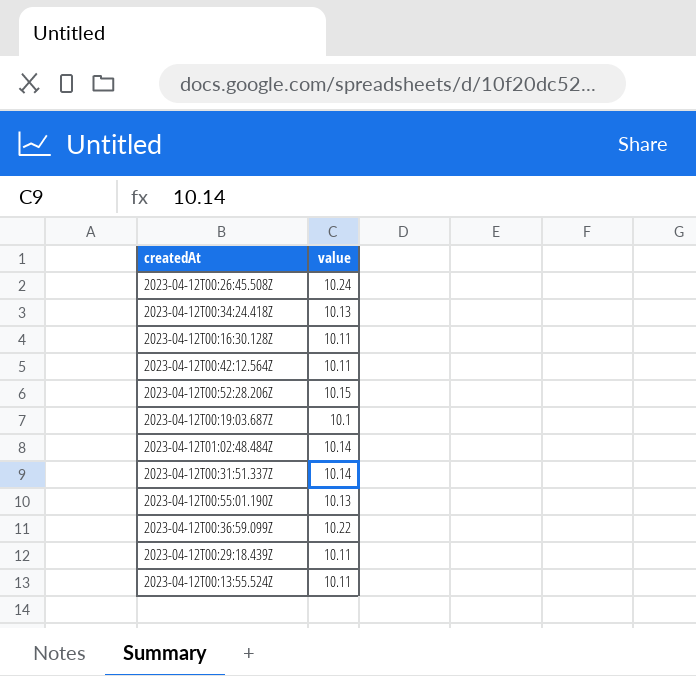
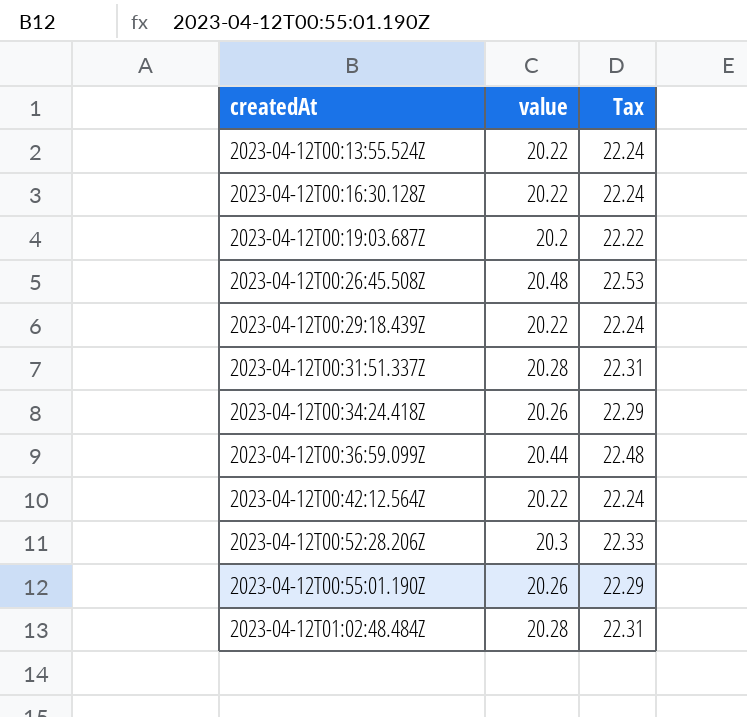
row order: none -> createdAt ascending
column Tax | formula: none -> [value] * 1.1
2023-04-12T00:13:55.524Z | value: 10.11 -> 20.22
2023-04-12T00:16:30.128Z | value: 10.11 -> 20.22
2023-04-12T00:19:03.687Z | value: 10.1 -> 20.2
2023-04-12T00:26:45.508Z | value: 10.24 -> 20.48
2023-04-12T00:29:18.439Z | value: 10.11 -> 20.22
2023-04-12T00:31:51.337Z | value: 10.14 -> 20.28
2023-04-12T00:34:24.418Z | value: 10.13 -> 20.26
2023-04-12T00:36:59.099Z | value: 10.22 -> 20.44
2023-04-12T00:42:12.564Z | value: 10.11 -> 20.22
2023-04-12T00:52:28.206Z | value: 10.15 -> 20.3
2023-04-12T00:55:01.190Z | value: 10.13 -> 20.26
2023-04-12T01:02:48.484Z | value: 10.14 -> 20.28

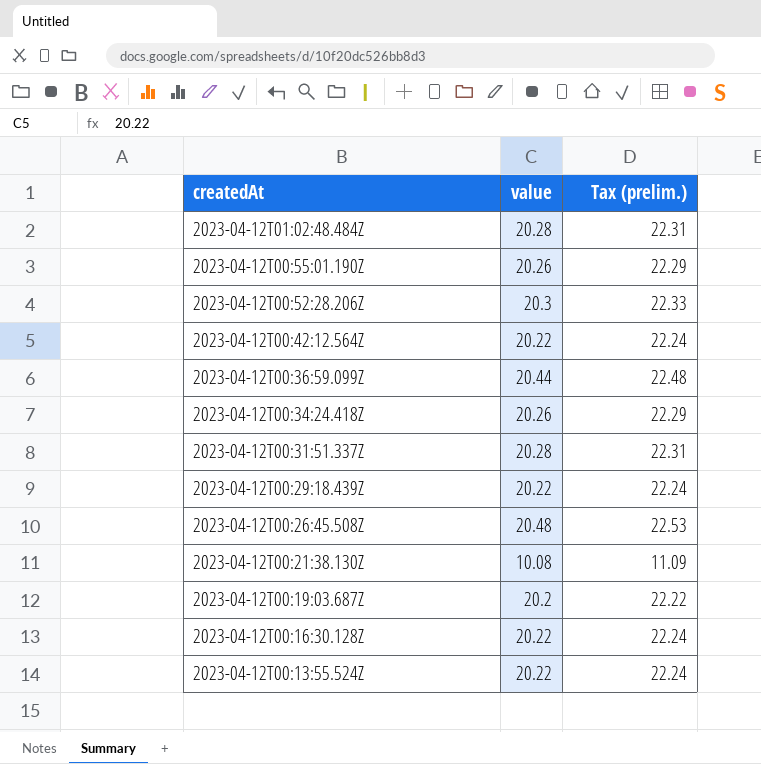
row order: createdAt ascending -> createdAt descending
column name: Tax -> Tax (prelim.)
row 2023-04-12T00:21:38.130Z: none -> 10.08 | 11.09

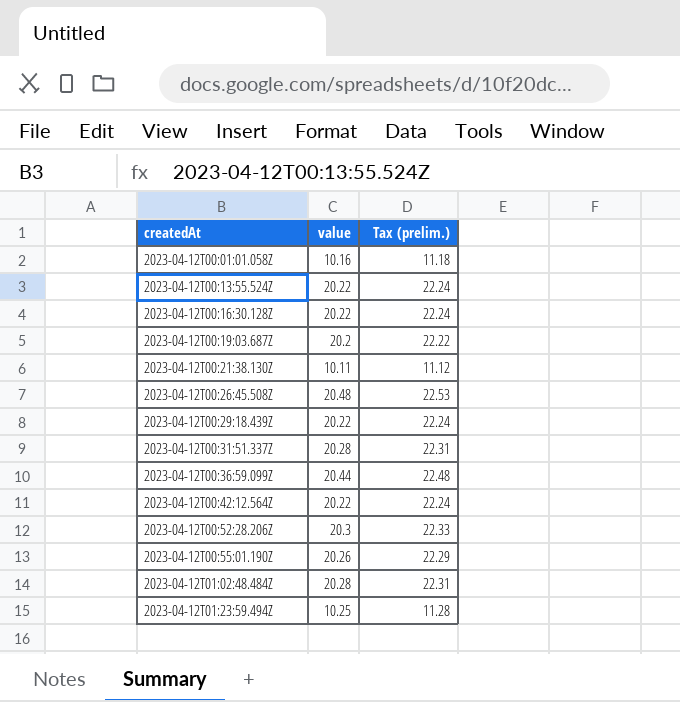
row order: createdAt descending -> createdAt ascending
row 2023-04-12T00:34:24.418Z: 20.26 | 22.29 -> none
row 2023-04-12T00:01:01.058Z: none -> 10.16 | 11.18
2023-04-12T00:21:38.130Z | value: 10.08 -> 10.11
2023-04-12T00:21:38.130Z | Tax (prelim.): 11.09 -> 11.12
row 2023-04-12T01:23:59.494Z: none -> 10.25 | 11.28

